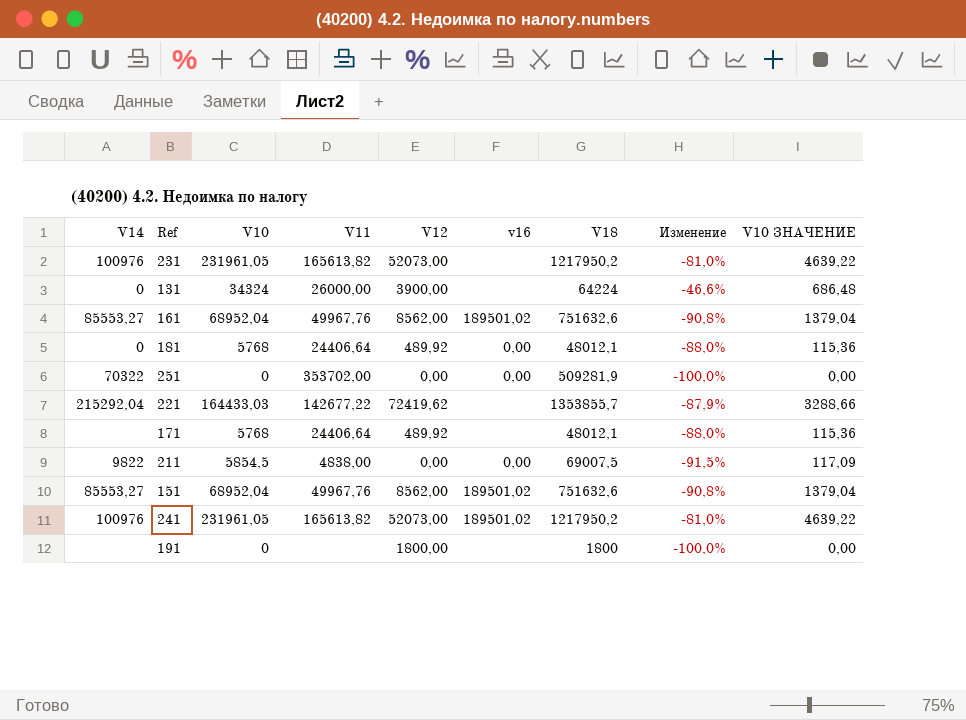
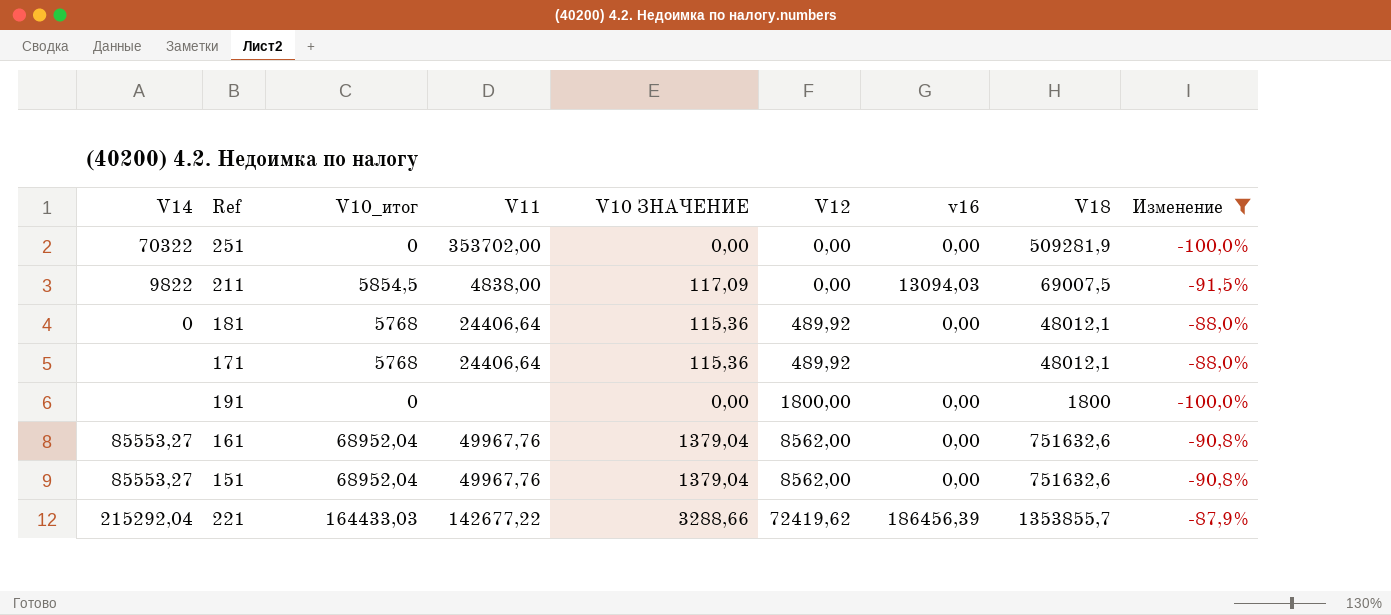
filter: none -> Изменение <= -87,9%
row order: none -> V12 ascending
column name: V10 -> V10_итог
column V10 ЗНАЧЕНИЕ | position: 9 -> 5
211 | v16: 0,00 -> 13094,03
191 | v16: none -> 0,00
161 | v16: 189501,02 -> 0,00
151 | v16: 189501,02 -> 0,00
221 | v16: none -> 186456,39

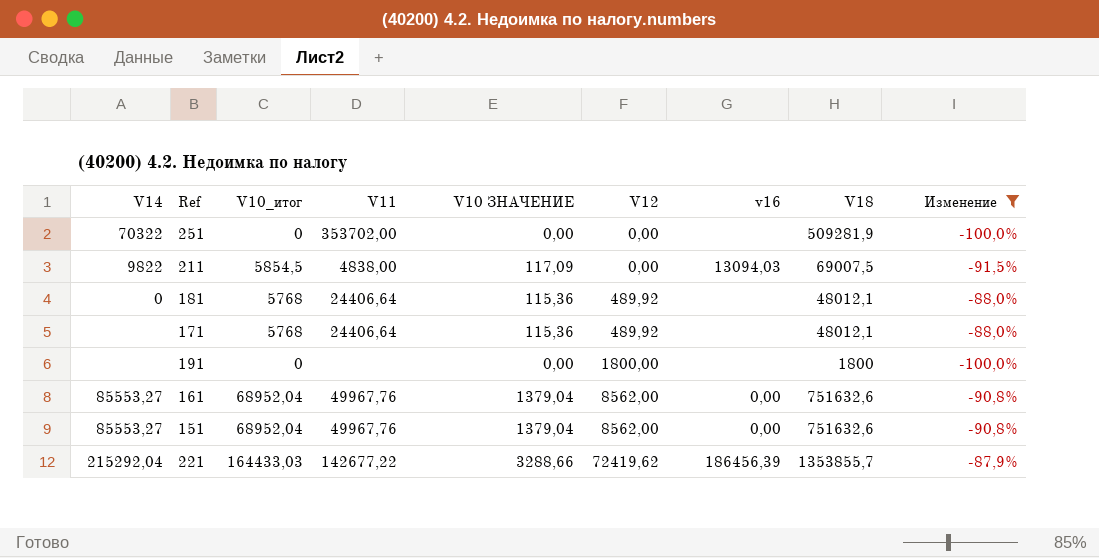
251 | v16: 0,00 -> none
181 | v16: 0,00 -> none
191 | v16: 0,00 -> none

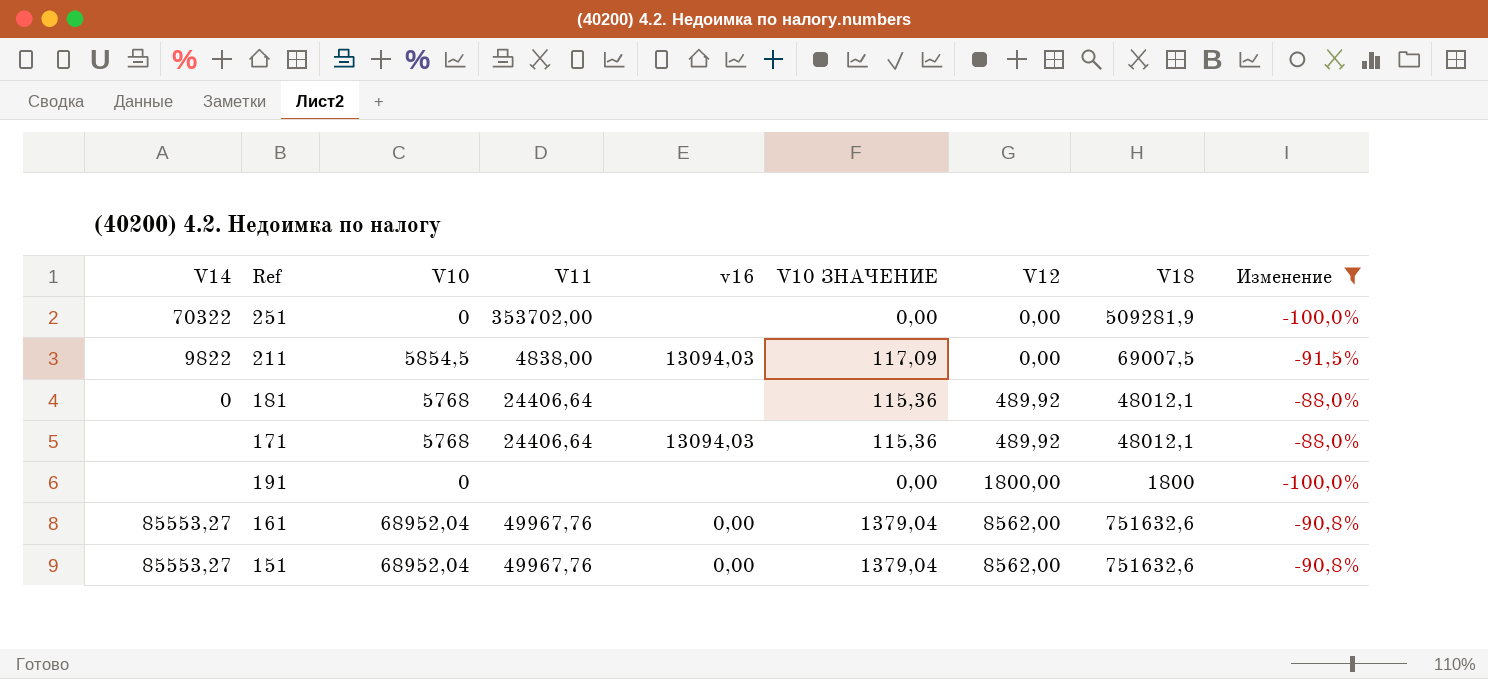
column name: V10_итог -> V10
column v16 | position: 7 -> 5
row 221: 215292,04 | 164433,03 | 142677,22 | 3288,66 | 72419,62 | 186456,39 | 1353855,7 | -87,9% -> none
171 | v16: none -> 13094,03

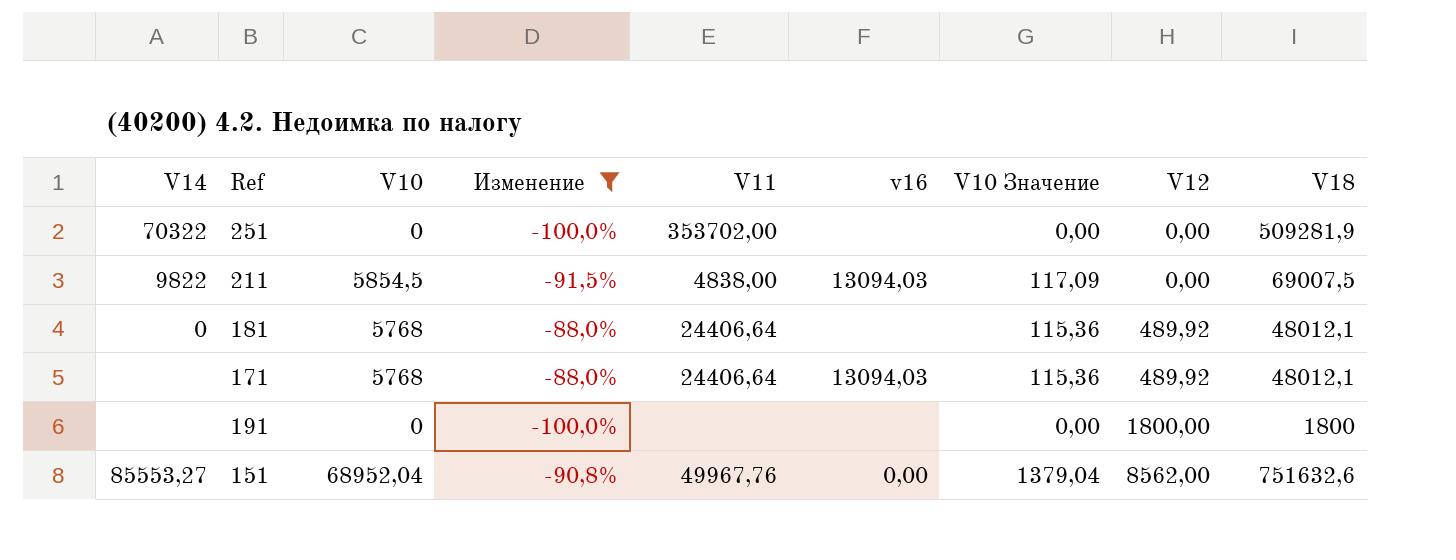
column Изменение | position: 9 -> 4
column name: V10 ЗНАЧЕНИЕ -> V10 Значение
row 161: 85553,27 | 68952,04 | 49967,76 | 0,00 | 1379,04 | 8562,00 | 751632,6 | -90,8% -> none

